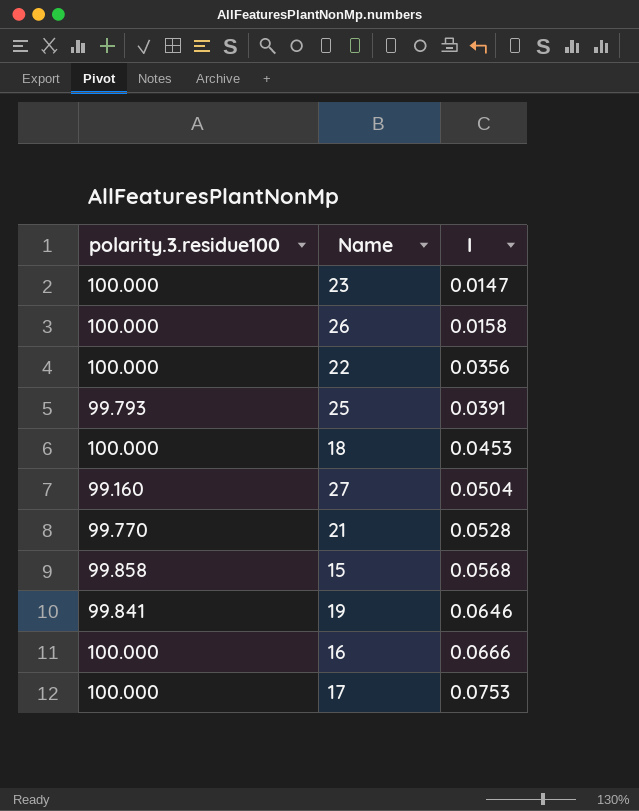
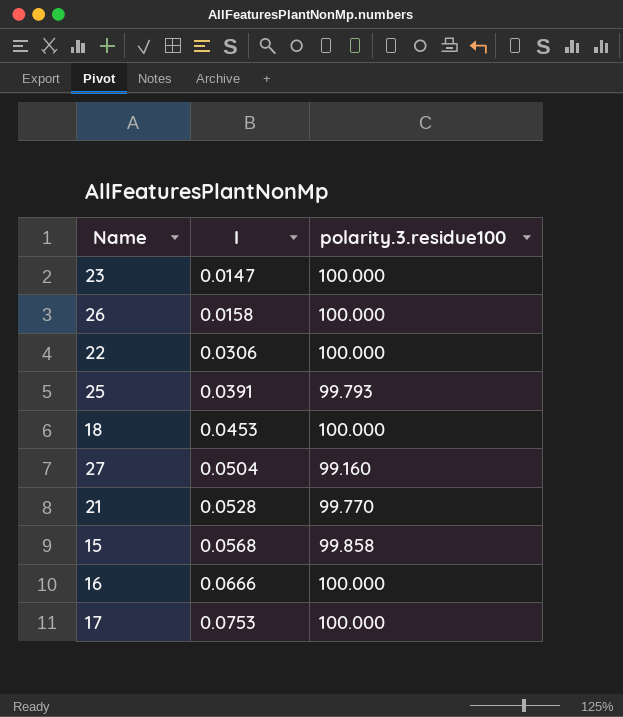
column polarity.3.residue100 | position: 1 -> 3
row 19: 99.841 | 0.0646 -> none
22 | I: 0.0356 -> 0.0306

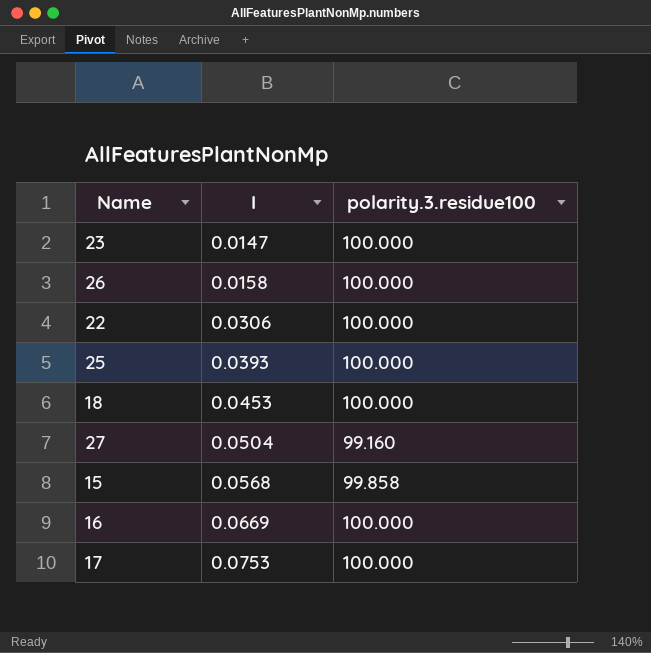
row 21: 0.0528 | 99.770 -> none
25 | I: 0.0391 -> 0.0393
25 | polarity.3.residue100: 99.793 -> 100.000
16 | I: 0.0666 -> 0.0669

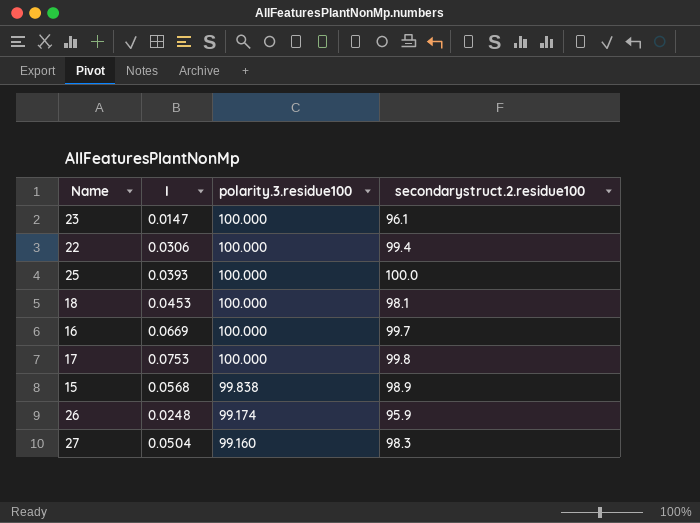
row order: I ascending -> polarity.3.residue100 descending
column secondarystruct.2.residue100 | position: none -> 4
15 | polarity.3.residue100: 99.858 -> 99.838
26 | I: 0.0158 -> 0.0248
26 | polarity.3.residue100: 100.000 -> 99.174

